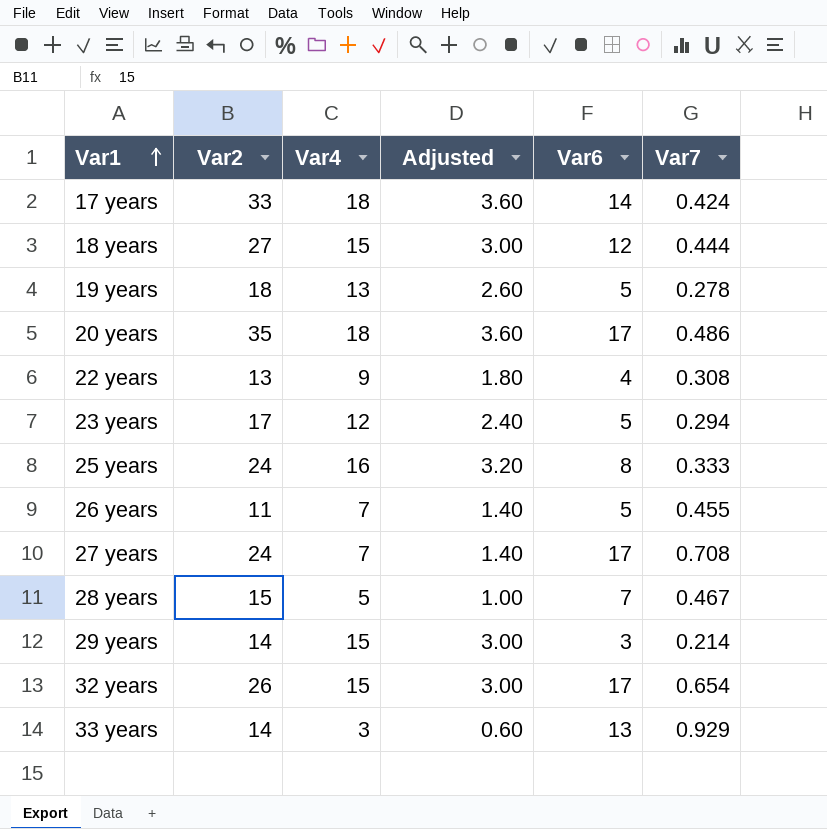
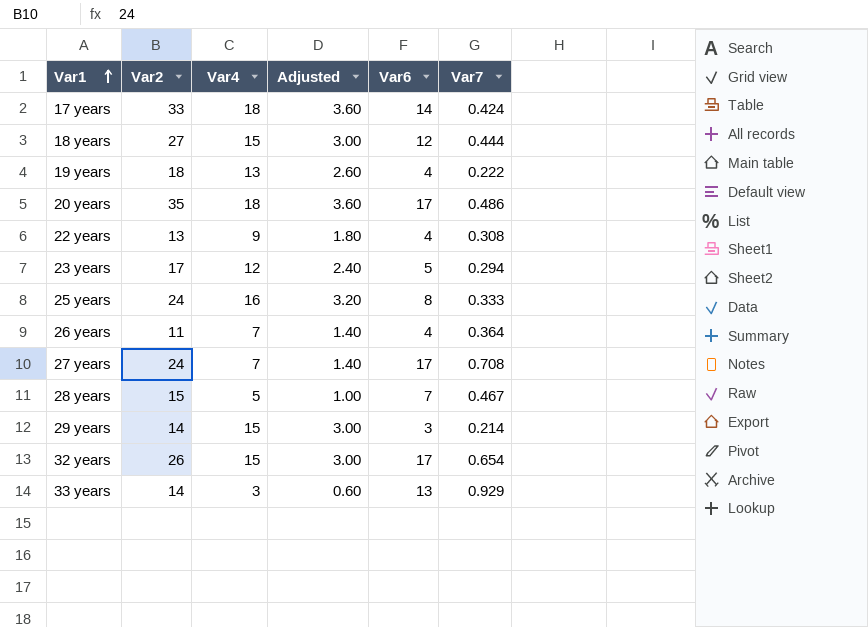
19 years | Var6: 5 -> 4
19 years | Var7: 0.278 -> 0.222
26 years | Var6: 5 -> 4
26 years | Var7: 0.455 -> 0.364

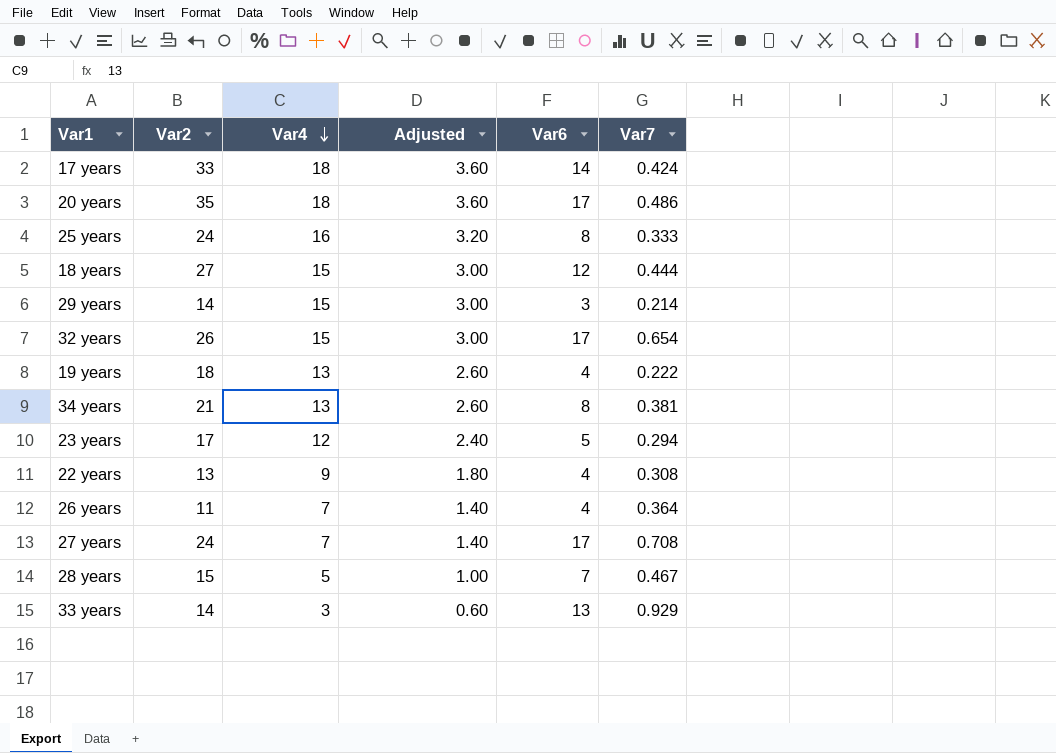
row order: Var1 ascending -> Var4 descending
row 34 years: none -> 21 | 13 | 2.60 | 8 | 0.381

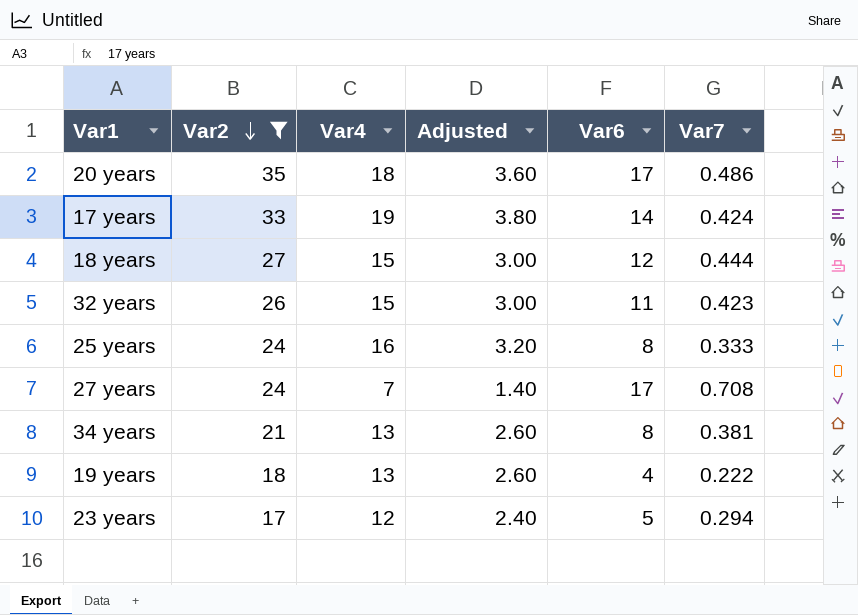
filter: none -> Var2 >= 17
row order: Var4 descending -> Var2 descending
17 years | Var4: 18 -> 19
17 years | Adjusted: 3.60 -> 3.80
32 years | Var6: 17 -> 11
32 years | Var7: 0.654 -> 0.423

